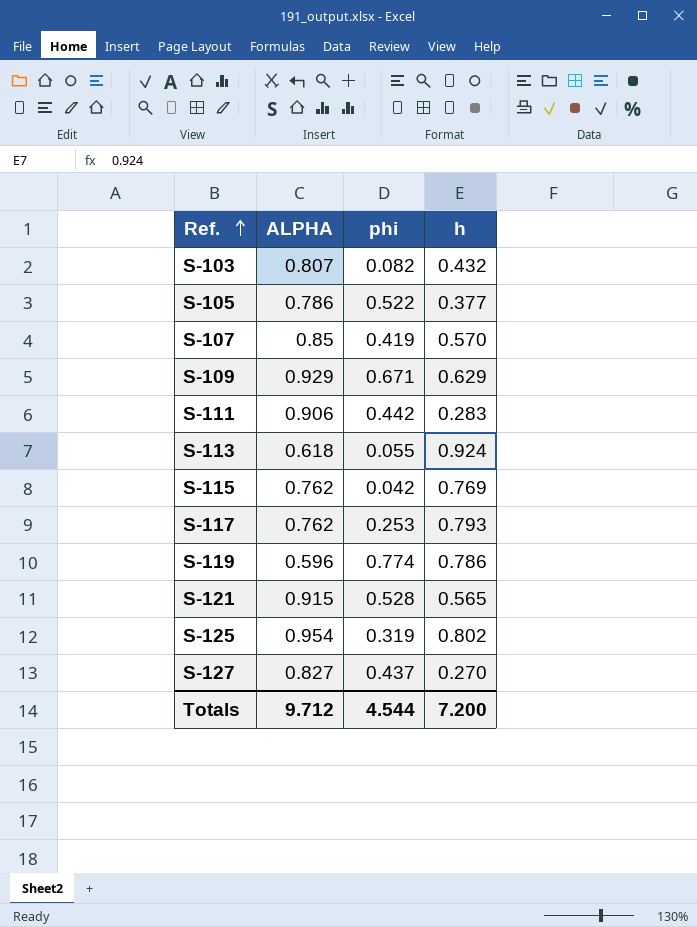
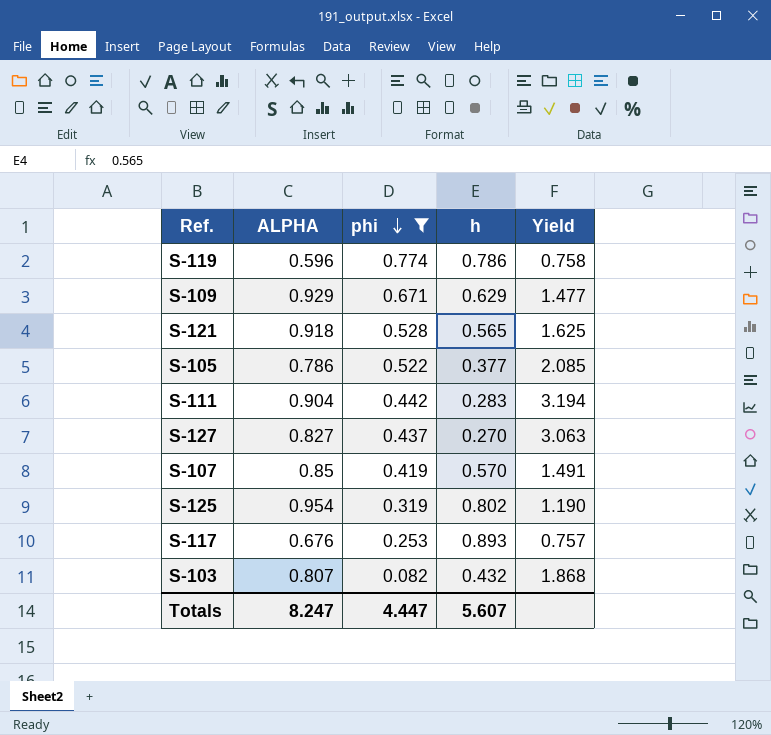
filter: none -> phi >= 0.082
row order: Ref. ascending -> phi descending
column Yield | formula: none -> [ALPHA] / [h]
S-121 | ALPHA: 0.915 -> 0.918
S-111 | ALPHA: 0.906 -> 0.904
S-117 | ALPHA: 0.762 -> 0.676
S-117 | h: 0.793 -> 0.893
Totals | ALPHA: 9.712 -> 8.247
Totals | phi: 4.544 -> 4.447
Totals | h: 7.200 -> 5.607

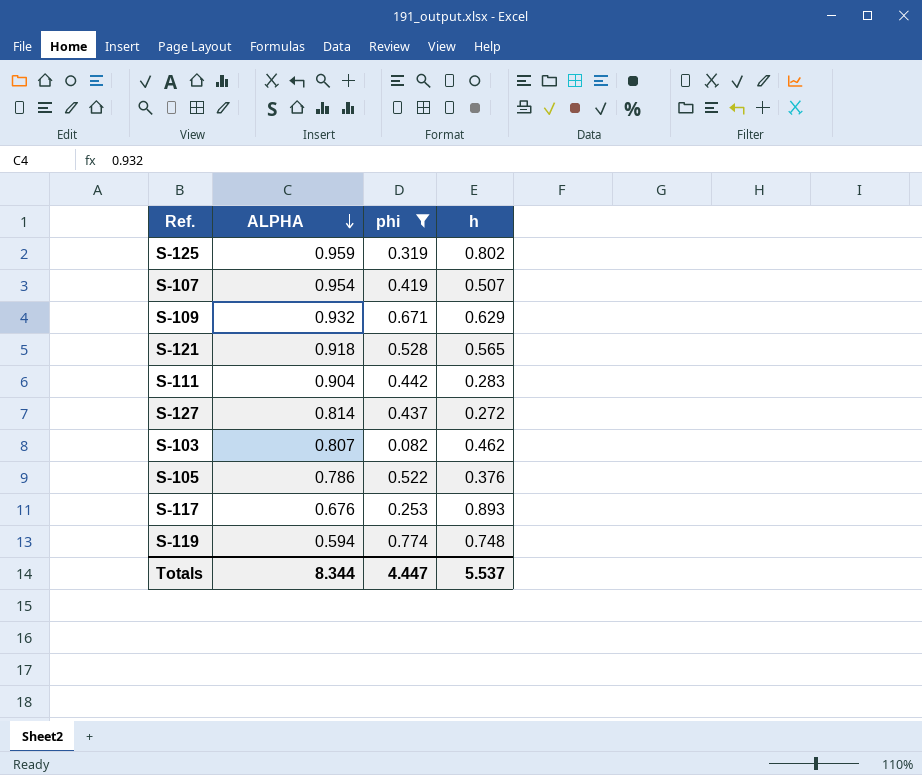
row order: phi descending -> ALPHA descending
column Yield | formula: [ALPHA] / [h] -> none
S-125 | ALPHA: 0.954 -> 0.959
S-107 | ALPHA: 0.85 -> 0.954
S-107 | h: 0.570 -> 0.507
S-109 | ALPHA: 0.929 -> 0.932
S-127 | ALPHA: 0.827 -> 0.814
S-127 | h: 0.270 -> 0.272
S-103 | h: 0.432 -> 0.462
S-105 | h: 0.377 -> 0.376
S-119 | ALPHA: 0.596 -> 0.594
S-119 | h: 0.786 -> 0.748
Totals | ALPHA: 8.247 -> 8.344
Totals | h: 5.607 -> 5.537

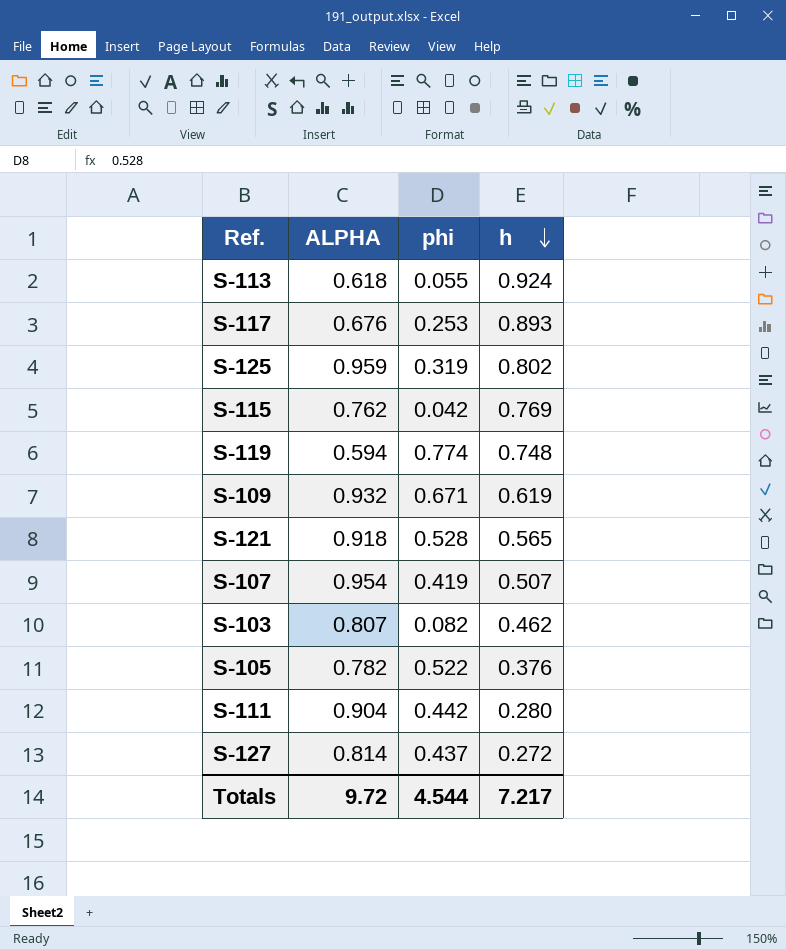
filter: phi >= 0.082 -> none
row order: ALPHA descending -> h descending
S-109 | h: 0.629 -> 0.619
S-105 | ALPHA: 0.786 -> 0.782
S-111 | h: 0.283 -> 0.280
Totals | ALPHA: 8.344 -> 9.72
Totals | phi: 4.447 -> 4.544
Totals | h: 5.537 -> 7.217

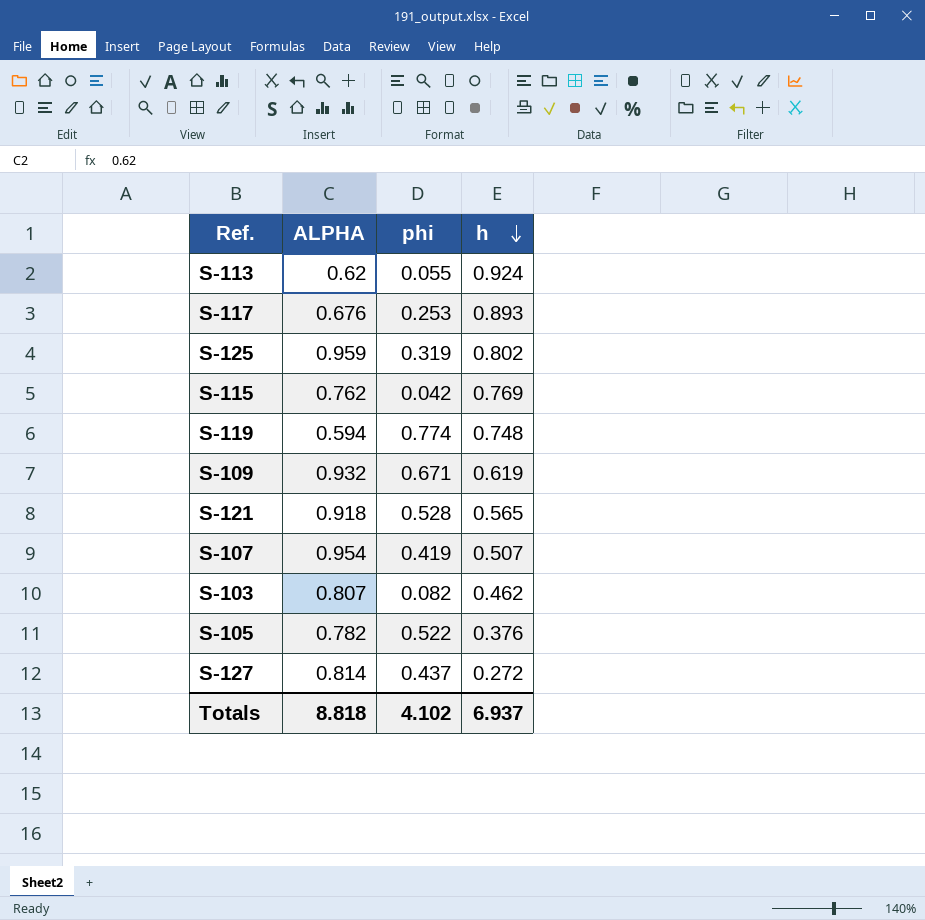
row S-111: 0.904 | 0.442 | 0.280 -> none
S-113 | ALPHA: 0.618 -> 0.62
Totals | ALPHA: 9.72 -> 8.818
Totals | phi: 4.544 -> 4.102
Totals | h: 7.217 -> 6.937

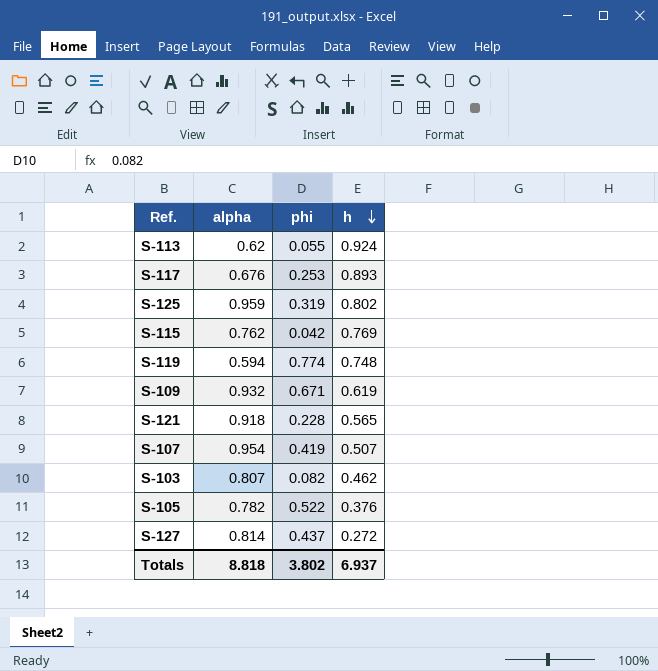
column name: ALPHA -> alpha
S-121 | phi: 0.528 -> 0.228
Totals | phi: 4.102 -> 3.802

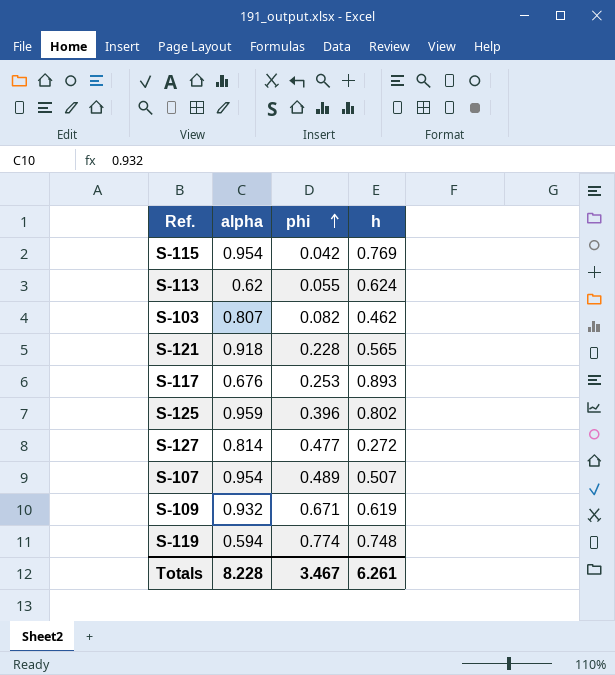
row order: h descending -> phi ascending
row S-105: 0.782 | 0.522 | 0.376 -> none
S-115 | alpha: 0.762 -> 0.954
S-113 | h: 0.924 -> 0.624
S-125 | phi: 0.319 -> 0.396
S-127 | phi: 0.437 -> 0.477
S-107 | phi: 0.419 -> 0.489
Totals | alpha: 8.818 -> 8.228
Totals | phi: 3.802 -> 3.467
Totals | h: 6.937 -> 6.261

